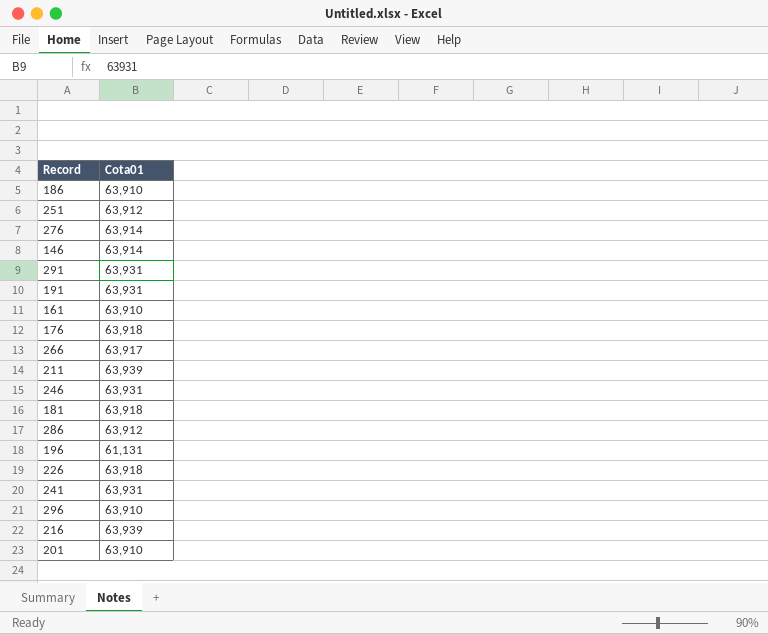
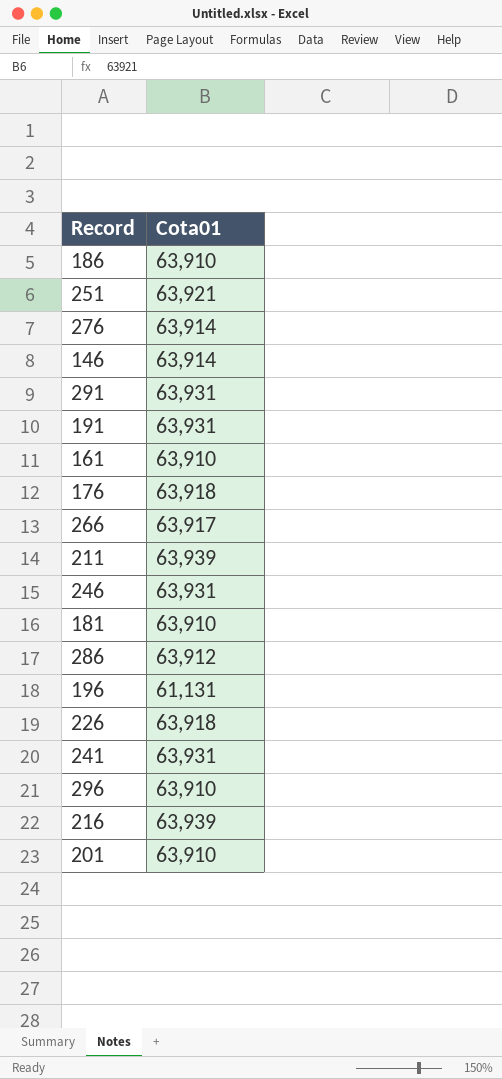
251 | Cota01: 63,912 -> 63,921
181 | Cota01: 63,918 -> 63,910

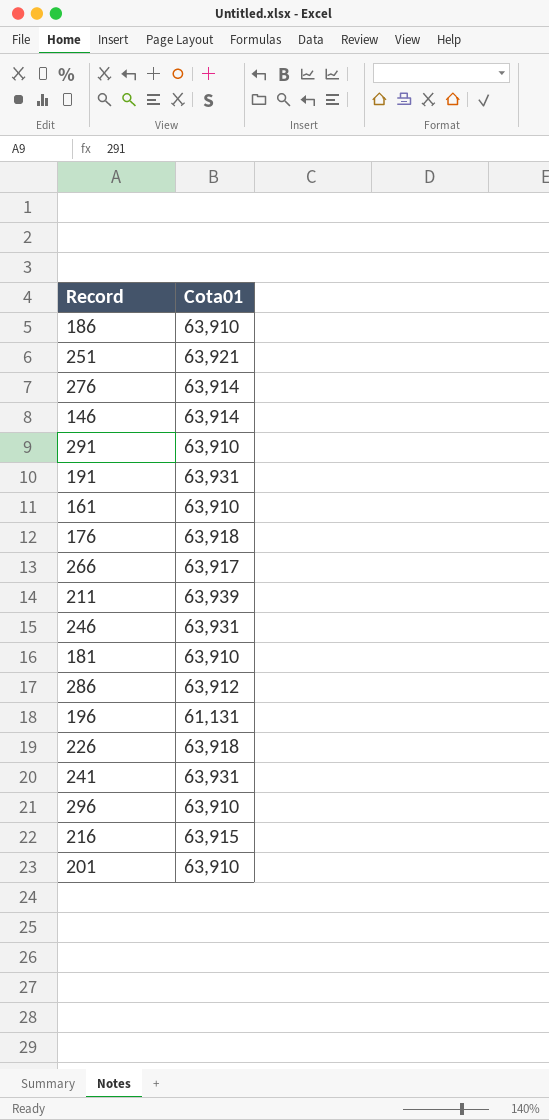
291 | Cota01: 63,931 -> 63,910
216 | Cota01: 63,939 -> 63,915

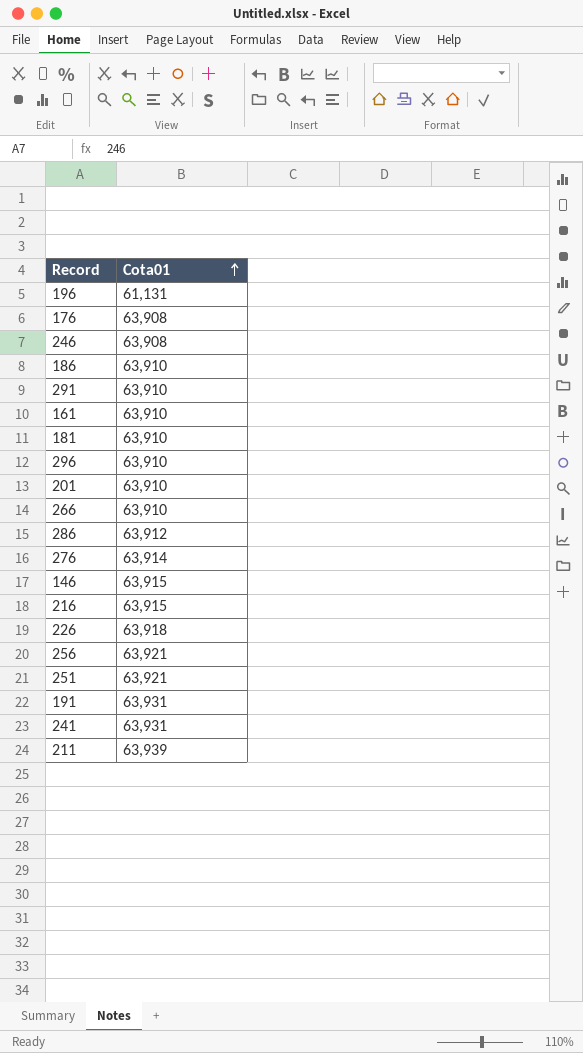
row order: none -> Cota01 ascending
176 | Cota01: 63,918 -> 63,908
246 | Cota01: 63,931 -> 63,908
266 | Cota01: 63,917 -> 63,910
146 | Cota01: 63,914 -> 63,915
row 256: none -> 63,921

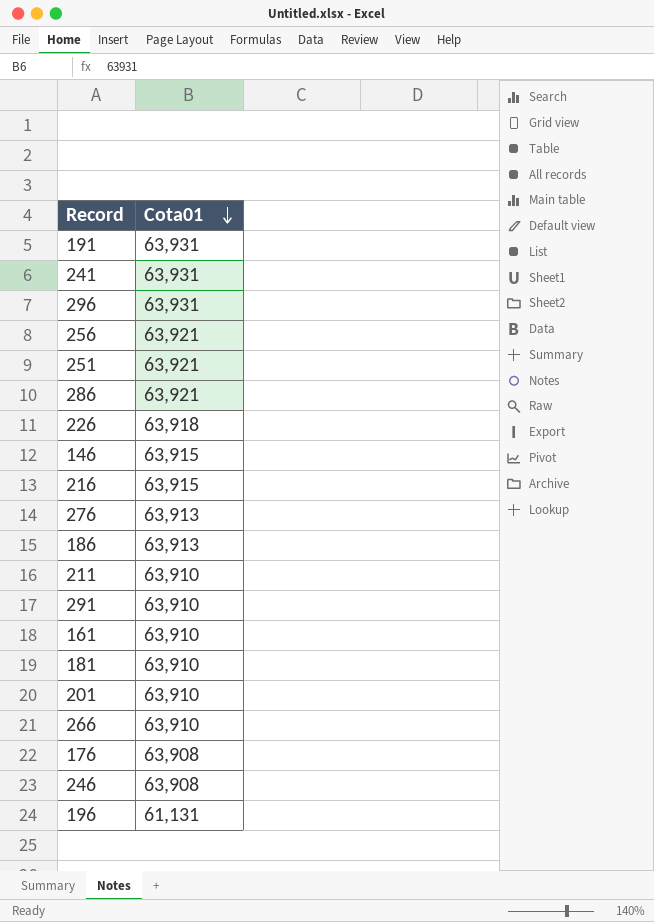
row order: Cota01 ascending -> Cota01 descending
296 | Cota01: 63,910 -> 63,931
286 | Cota01: 63,912 -> 63,921
276 | Cota01: 63,914 -> 63,913
186 | Cota01: 63,910 -> 63,913
211 | Cota01: 63,939 -> 63,910

